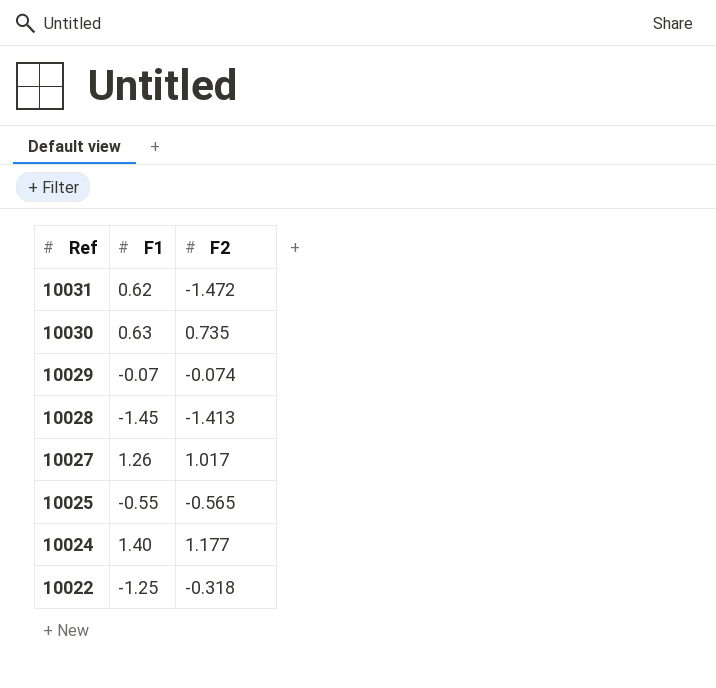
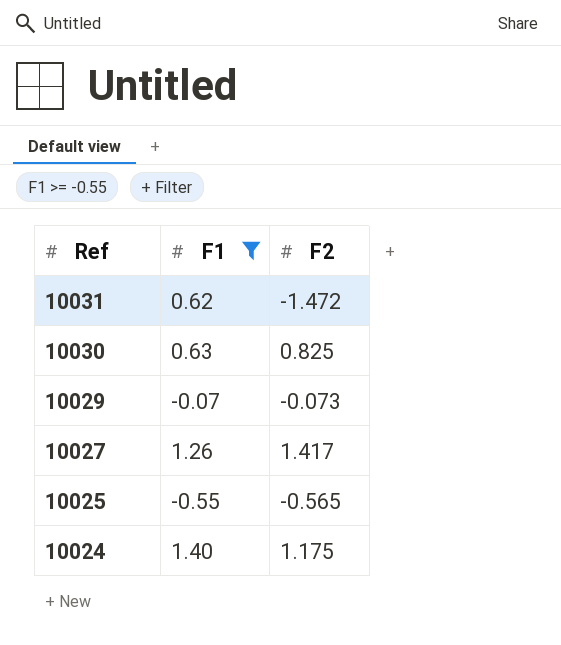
filter: none -> F1 >= -0.55
10030 | F2: 0.735 -> 0.825
10029 | F2: -0.074 -> -0.073
10027 | F2: 1.017 -> 1.417
10024 | F2: 1.177 -> 1.175

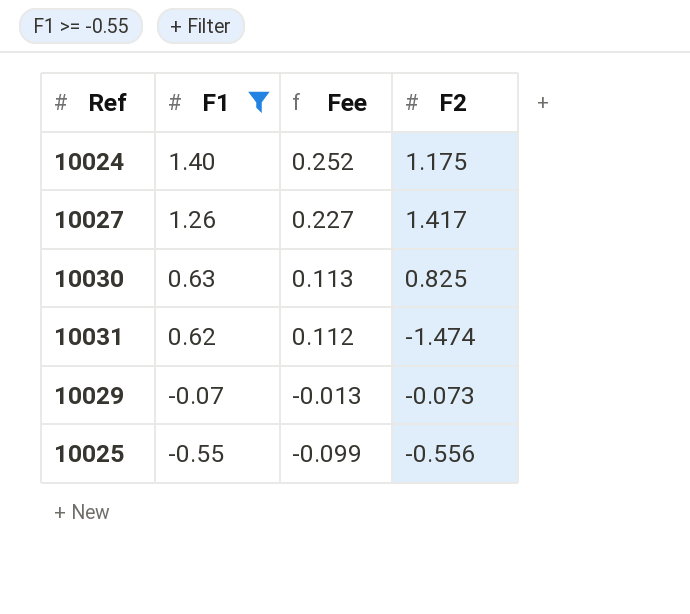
row order: Ref descending -> F1 descending
column Fee | formula: none -> [F1] * 0.18
10031 | F2: -1.472 -> -1.474
10025 | F2: -0.565 -> -0.556

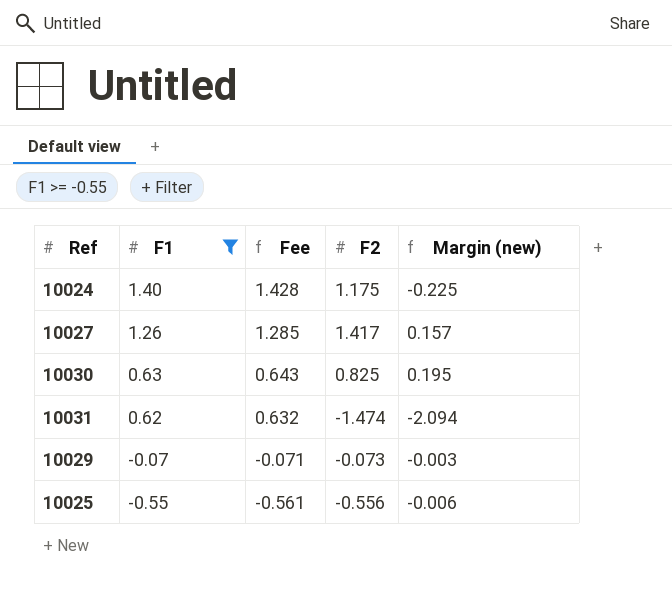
column Fee | formula: [F1] * 0.18 -> [F1] * 1.02
column Margin (new) | formula: none -> [F2] - [F1]

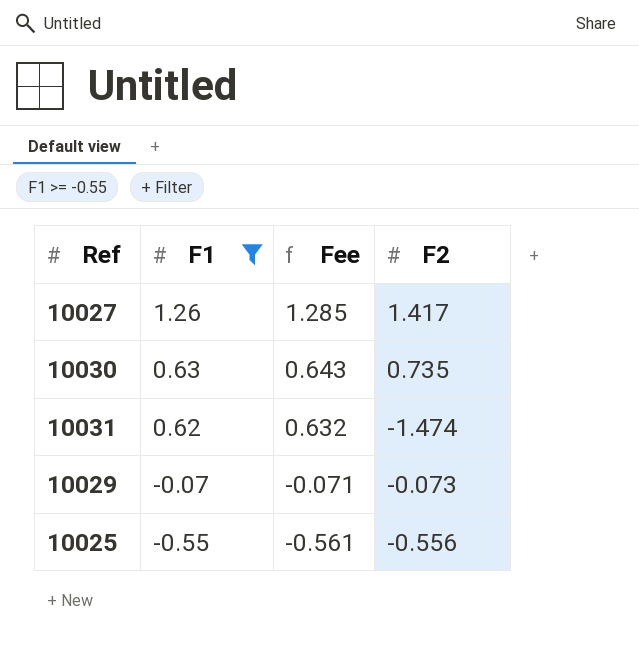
column Margin (new) | formula: [F2] - [F1] -> none
row 10024: 1.40 | 1.428 | 1.175 | -0.225 -> none
10030 | F2: 0.825 -> 0.735

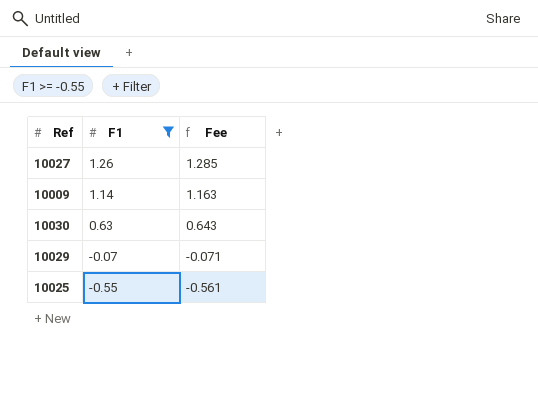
column F2 | position: 4 -> none
row 10031: 0.62 | 0.632 | -1.474 -> none
row 10009: none -> 1.14 | 1.163

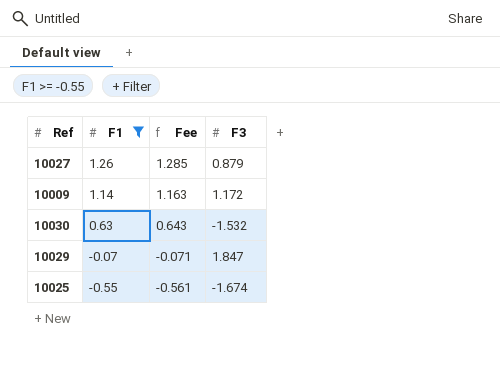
column F3 | position: none -> 4

